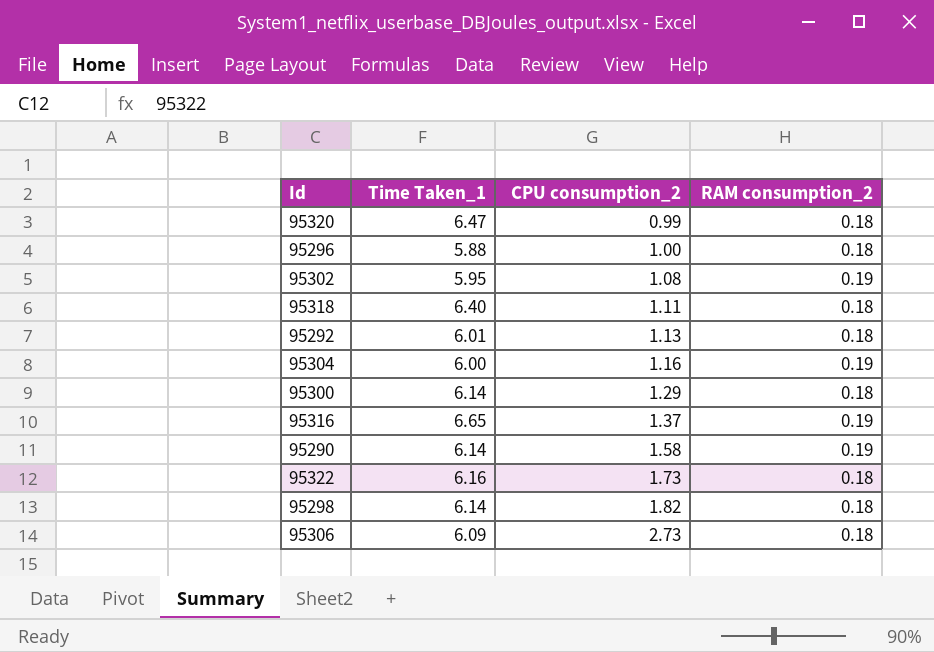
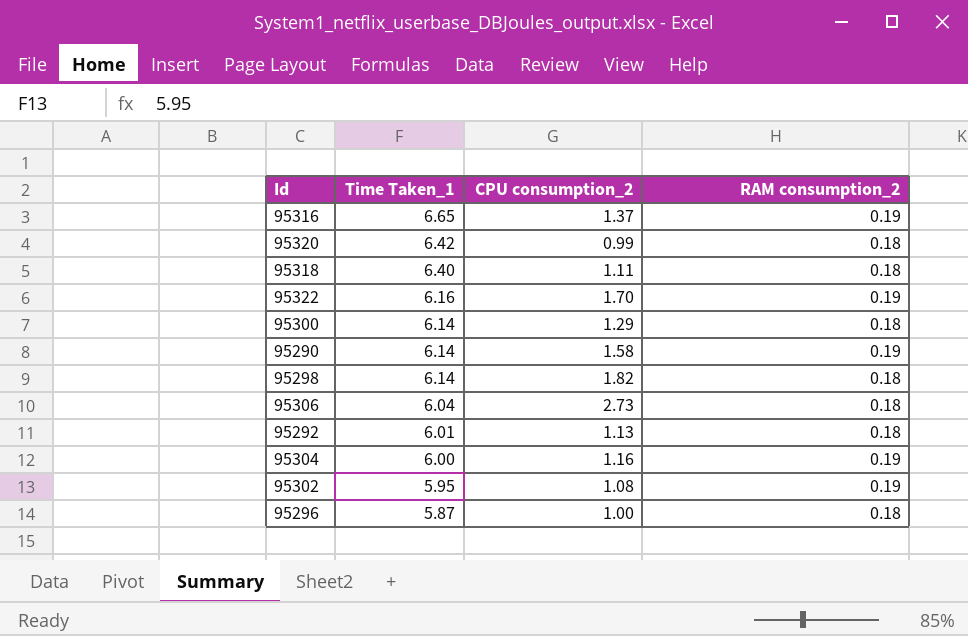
row order: CPU consumption_2 ascending -> Time Taken_1 descending
95320 | Time Taken_1: 6.47 -> 6.42
95322 | CPU consumption_2: 1.73 -> 1.70
95322 | RAM consumption_2: 0.18 -> 0.19
95306 | Time Taken_1: 6.09 -> 6.04
95296 | Time Taken_1: 5.88 -> 5.87

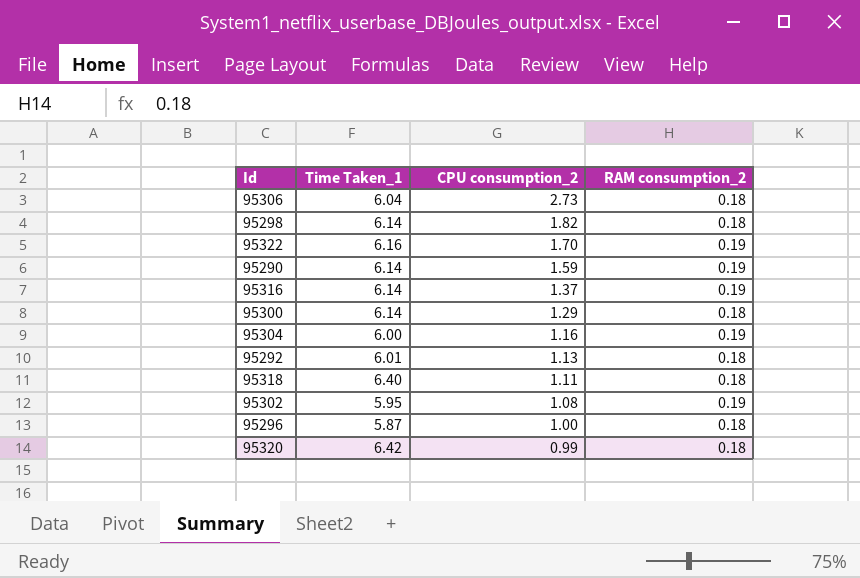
row order: Time Taken_1 descending -> CPU consumption_2 descending
95290 | CPU consumption_2: 1.58 -> 1.59
95316 | Time Taken_1: 6.65 -> 6.14

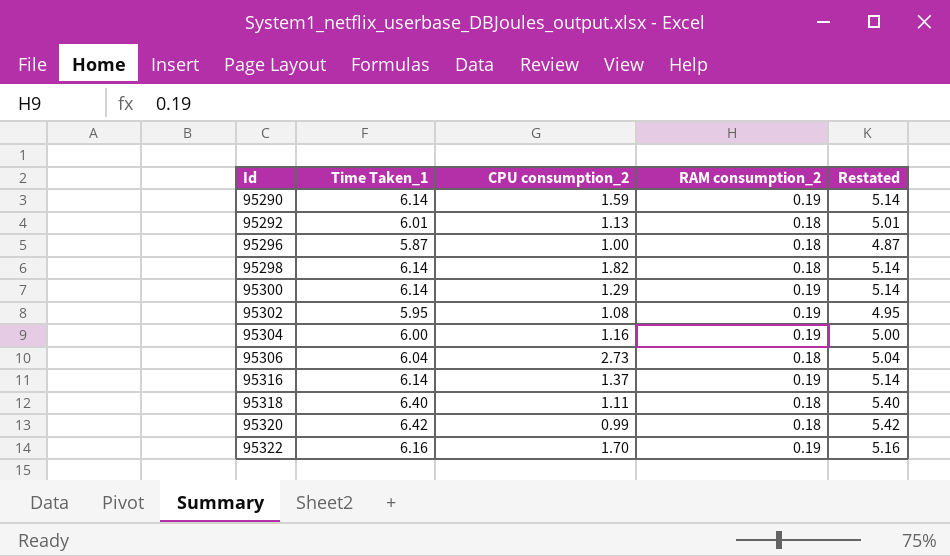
row order: CPU consumption_2 descending -> Id ascending
column Restated | formula: none -> [Time Taken_1] - 1
95300 | RAM consumption_2: 0.18 -> 0.19

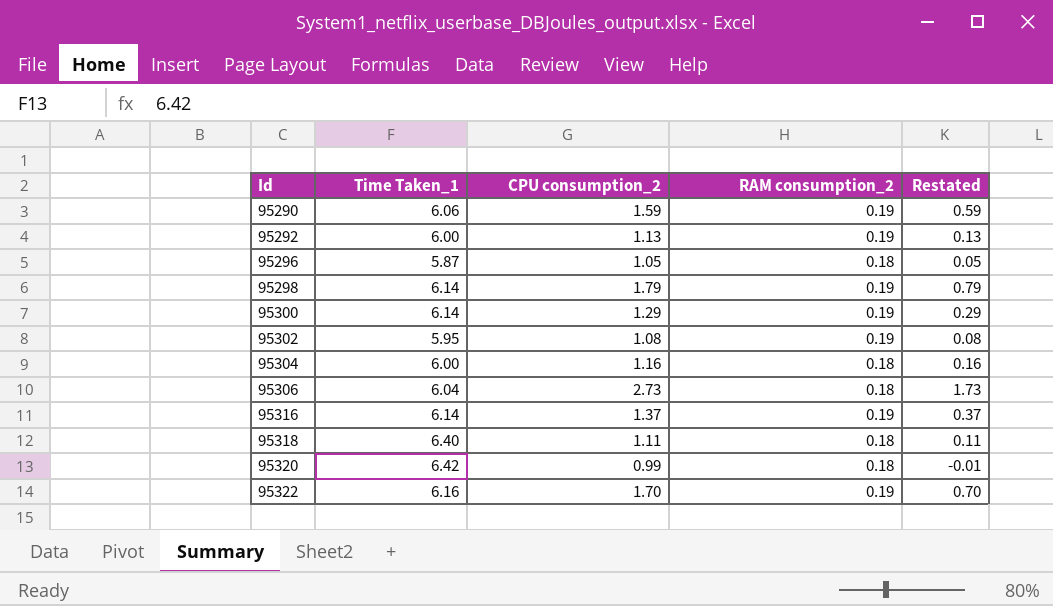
column Restated | formula: [Time Taken_1] - 1 -> [CPU consumption_2] - 1
95290 | Time Taken_1: 6.14 -> 6.06
95292 | Time Taken_1: 6.01 -> 6.00
95292 | RAM consumption_2: 0.18 -> 0.19
95296 | CPU consumption_2: 1.00 -> 1.05
95298 | CPU consumption_2: 1.82 -> 1.79
95298 | RAM consumption_2: 0.18 -> 0.19
95304 | RAM consumption_2: 0.19 -> 0.18

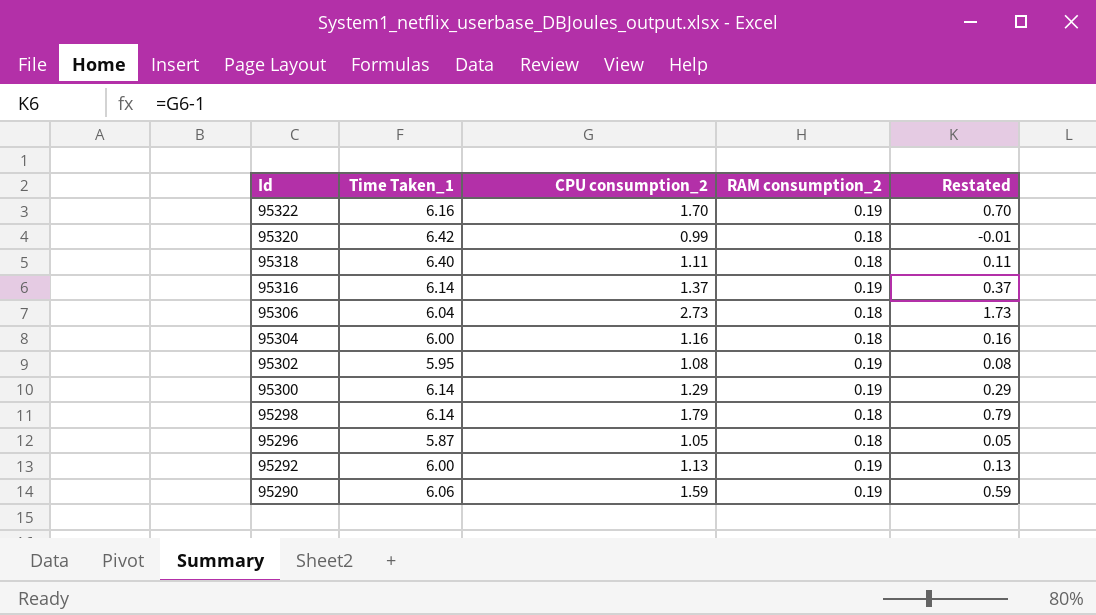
row order: Id ascending -> Id descending
95298 | RAM consumption_2: 0.19 -> 0.18

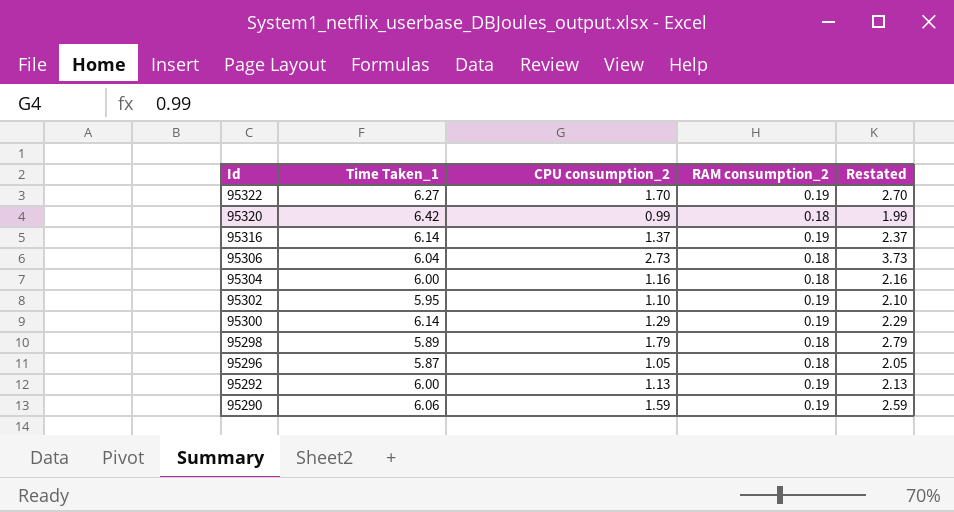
column Restated | formula: [CPU consumption_2] - 1 -> [CPU consumption_2] + 1
row 95318: 6.40 | 1.11 | 0.18 | 0.11 -> none
95322 | Time Taken_1: 6.16 -> 6.27
95302 | CPU consumption_2: 1.08 -> 1.10
95298 | Time Taken_1: 6.14 -> 5.89

